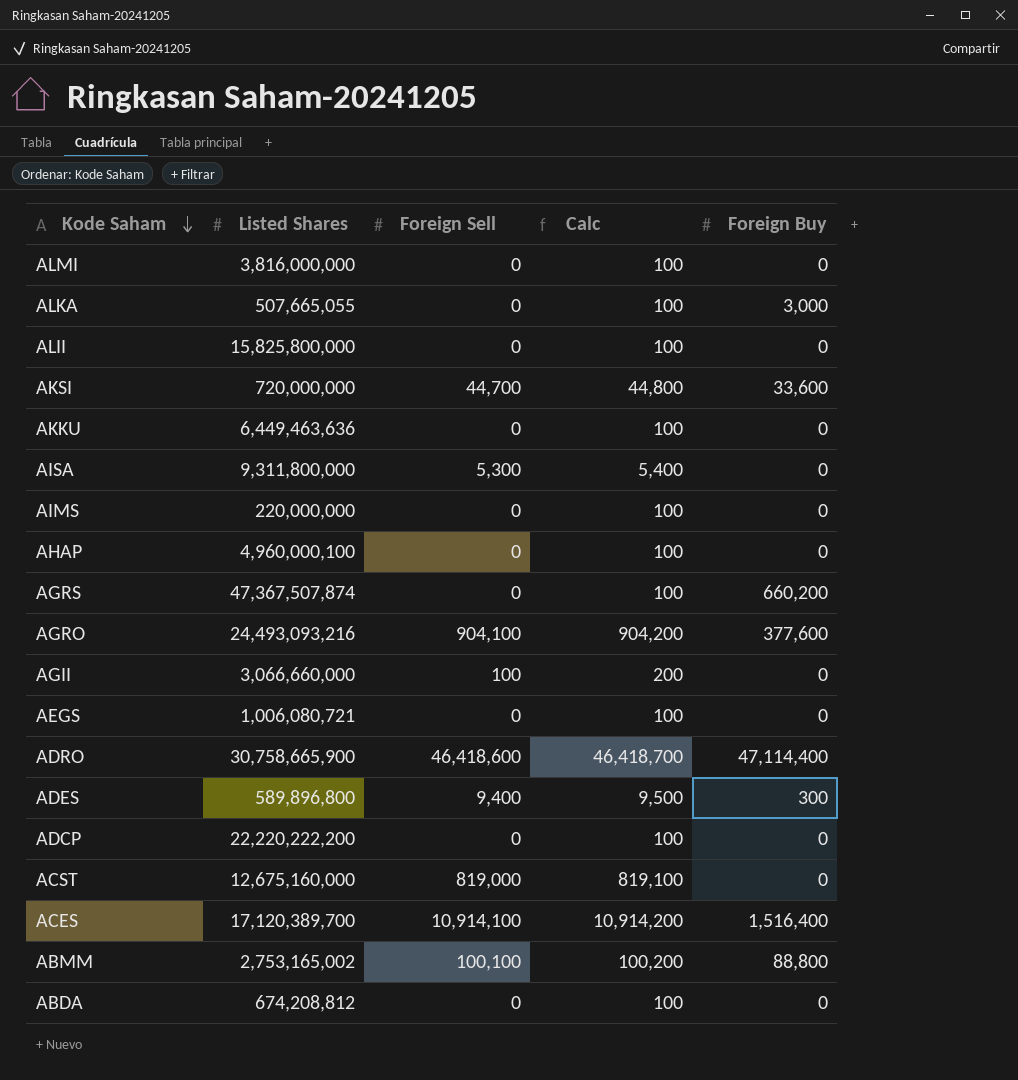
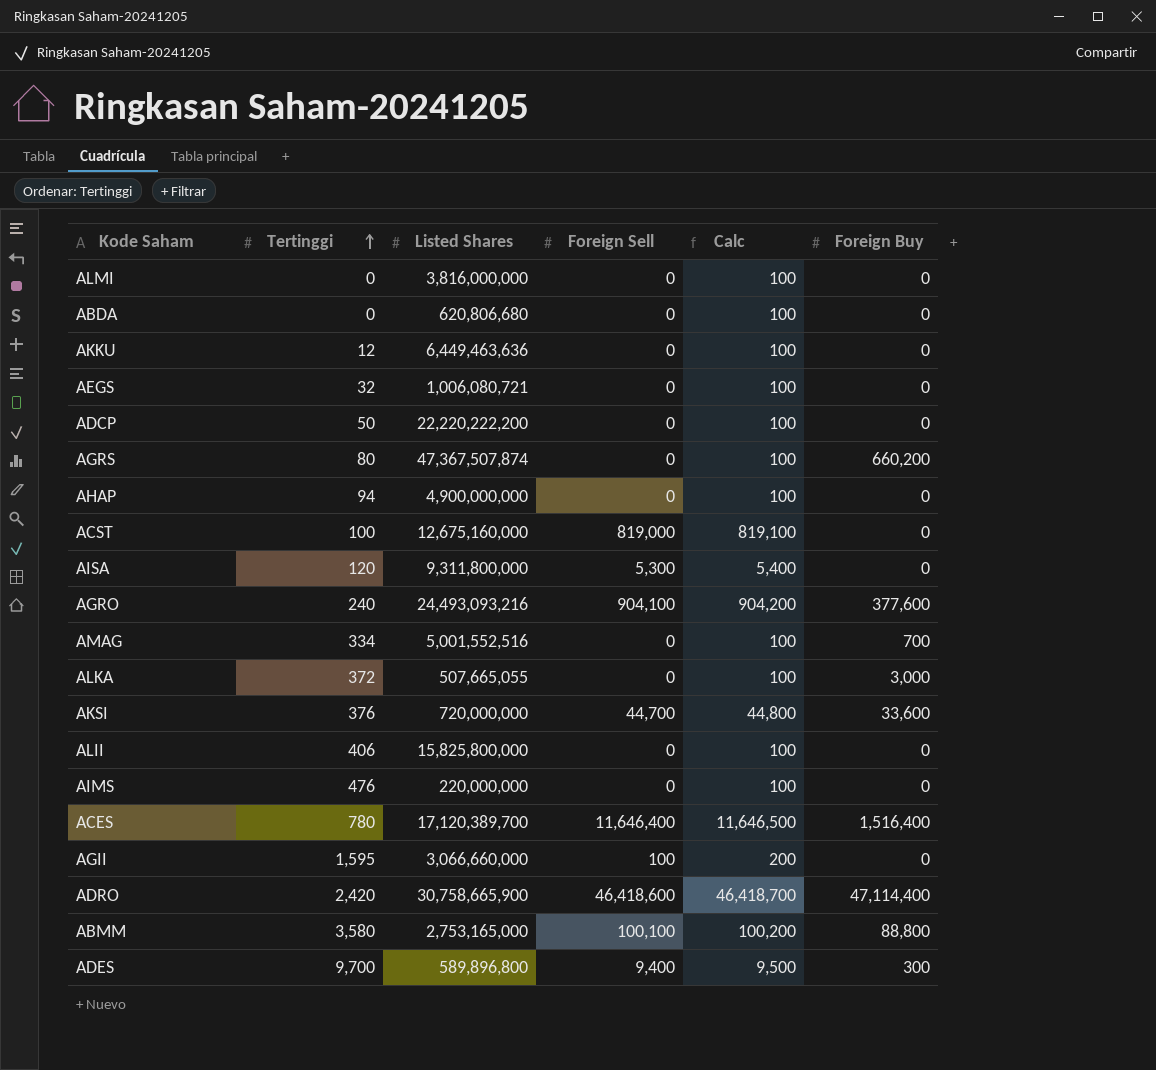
row order: Kode Saham descending -> Tertinggi ascending
column Tertinggi | position: none -> 2
ABDA | Listed Shares: 674,208,812 -> 620,806,680
AHAP | Listed Shares: 4,960,000,100 -> 4,900,000,000
row AMAG: none -> 334 | 5,001,552,516 | 0 | 100 | 700
ACES | Foreign Sell: 10,914,100 -> 11,646,400
ACES | Calc: 10,914,200 -> 11,646,500
ABMM | Listed Shares: 2,753,165,002 -> 2,753,165,000

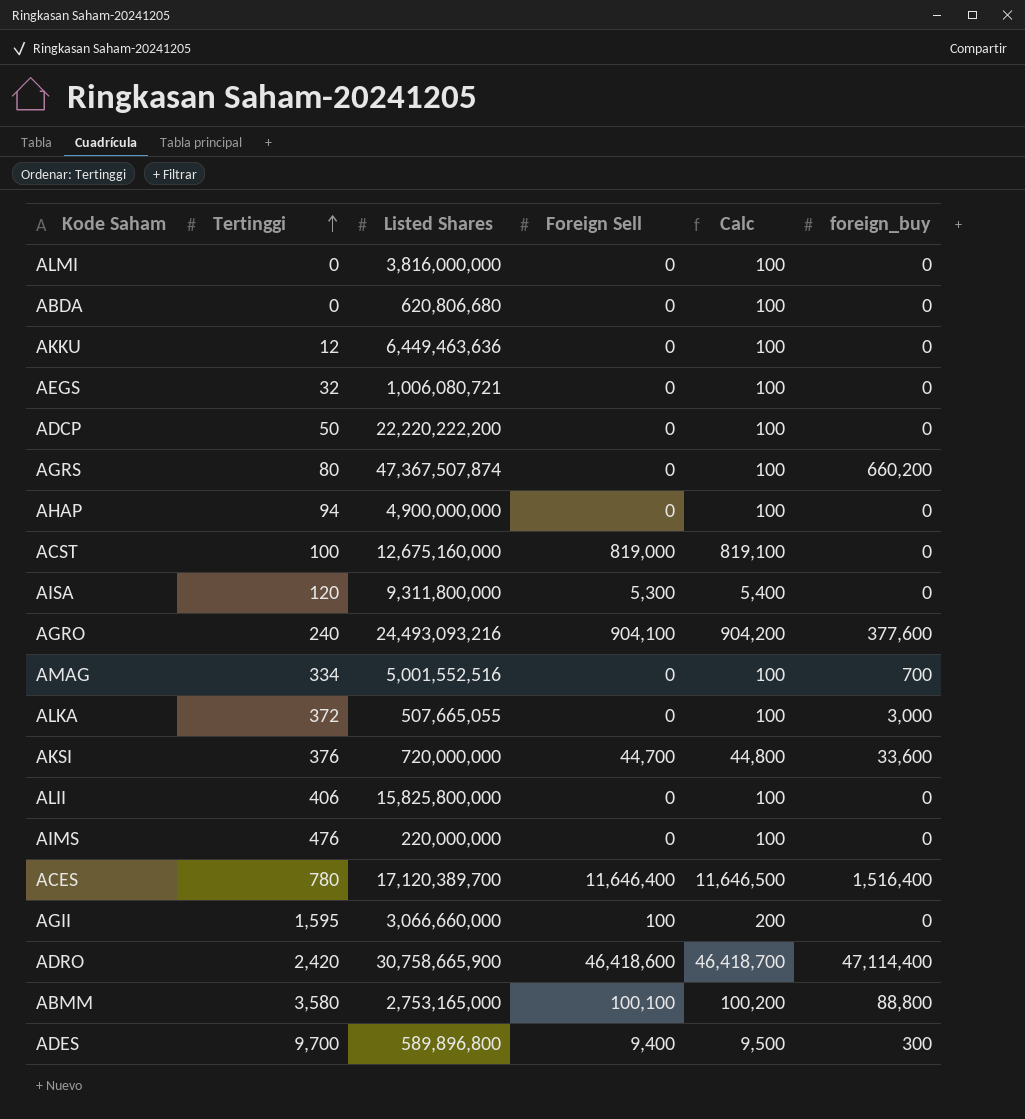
column name: Foreign Buy -> foreign_buy

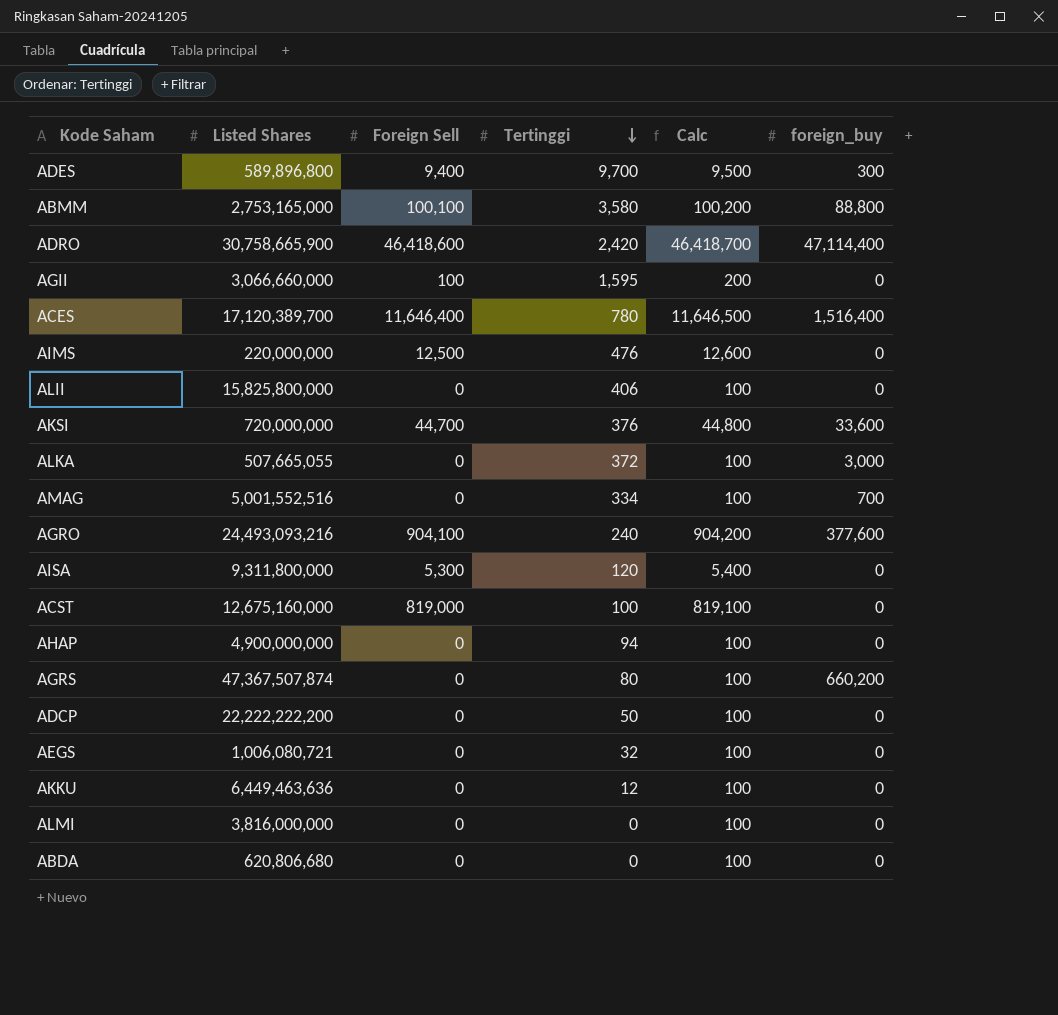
row order: Tertinggi ascending -> Tertinggi descending
column Tertinggi | position: 2 -> 4
AIMS | Foreign Sell: 0 -> 12,500
AIMS | Calc: 100 -> 12,600
ADCP | Listed Shares: 22,220,222,200 -> 22,222,222,200

